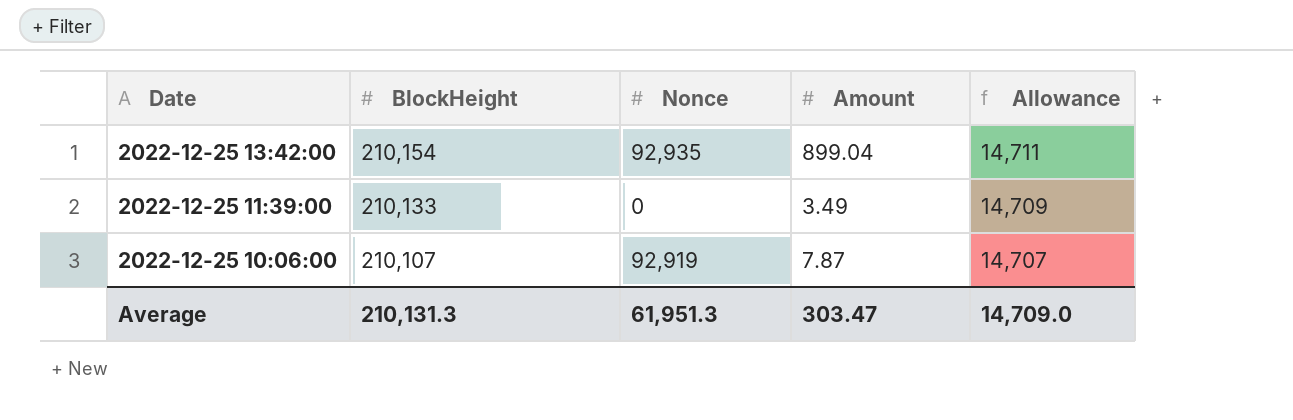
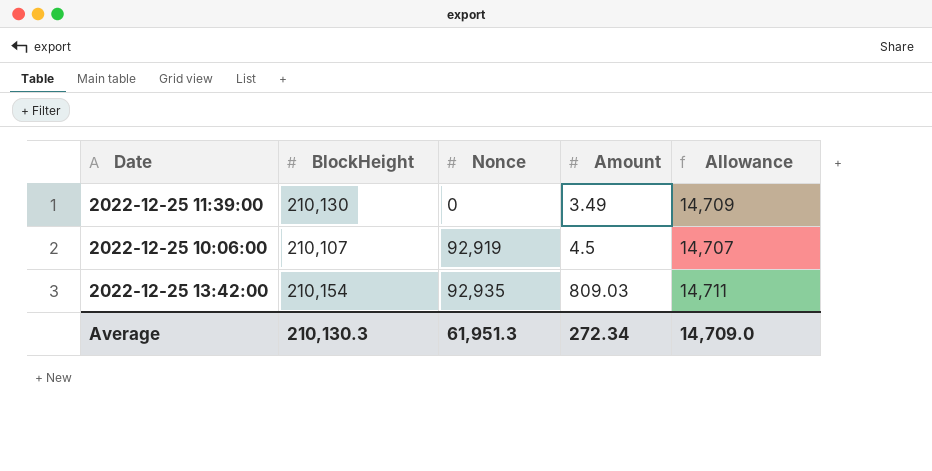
row order: Date descending -> Nonce ascending
2022-12-25 11:39:00 | BlockHeight: 210,133 -> 210,130
2022-12-25 10:06:00 | Amount: 7.87 -> 4.5
2022-12-25 13:42:00 | Amount: 899.04 -> 809.03
Average | BlockHeight: 210,131.3 -> 210,130.3
Average | Amount: 303.47 -> 272.34

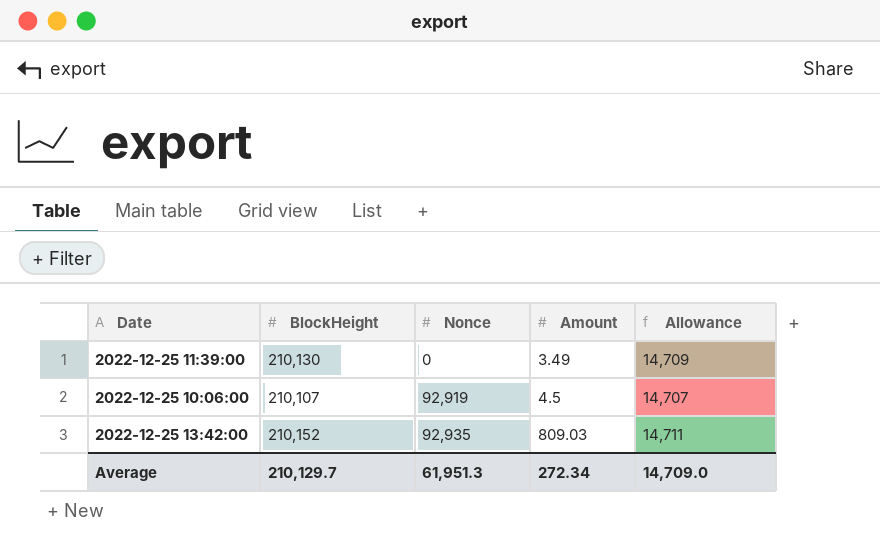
2022-12-25 13:42:00 | BlockHeight: 210,154 -> 210,152
Average | BlockHeight: 210,130.3 -> 210,129.7

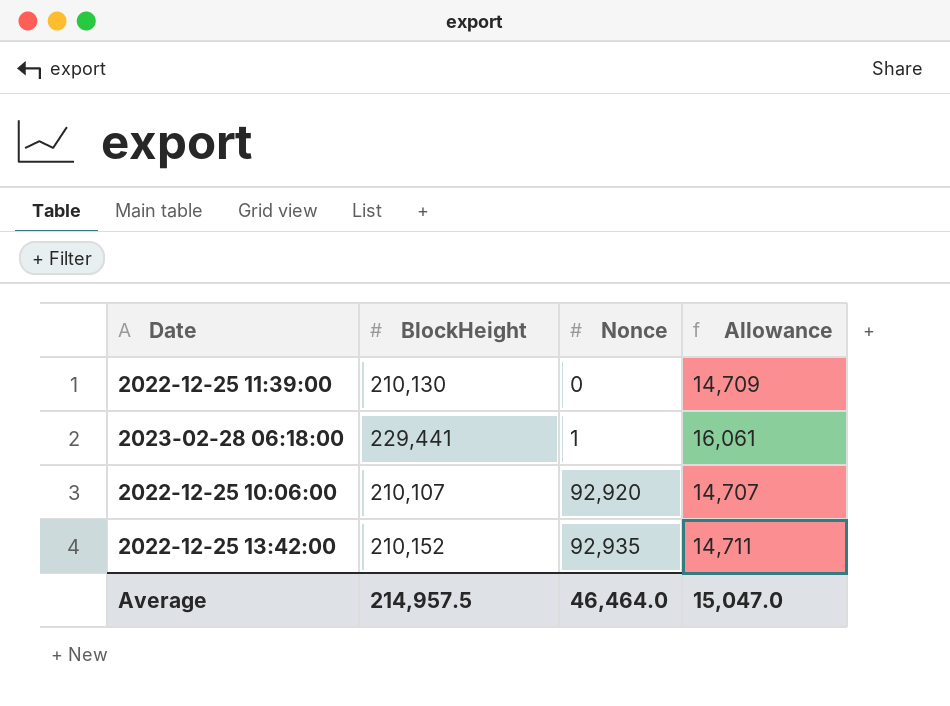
column Amount | position: 4 -> none
row 2023-02-28 06:18:00: none -> 229,441 | 1 | 16,061
2022-12-25 10:06:00 | Nonce: 92,919 -> 92,920
Average | BlockHeight: 210,129.7 -> 214,957.5
Average | Nonce: 61,951.3 -> 46,464.0
Average | Allowance: 14,709.0 -> 15,047.0

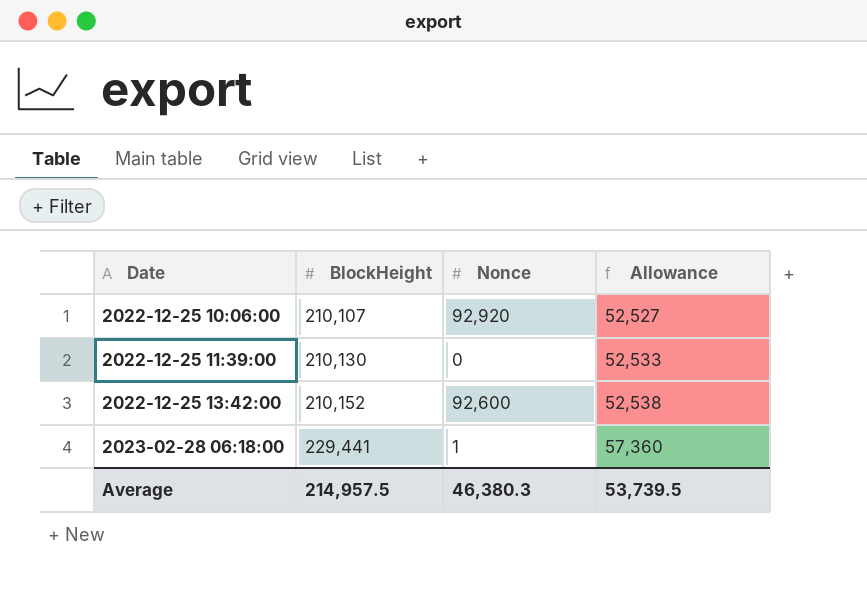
row order: Nonce ascending -> Date ascending
column Allowance | formula: [BlockHeight] * 0.07 -> [BlockHeight] * 0.25
2022-12-25 13:42:00 | Nonce: 92,935 -> 92,600
Average | Nonce: 46,464.0 -> 46,380.3
Average | Allowance: 15,047.0 -> 53,739.5

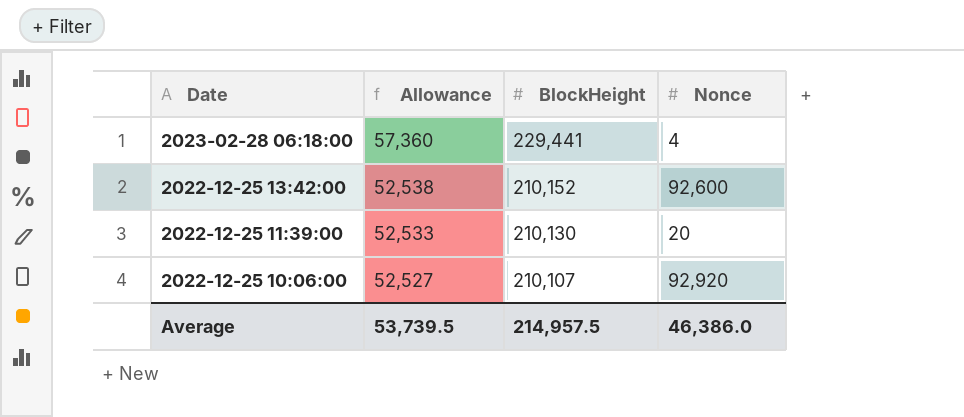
row order: Date ascending -> Date descending
column Allowance | position: 4 -> 2
2023-02-28 06:18:00 | Nonce: 1 -> 4
2022-12-25 11:39:00 | Nonce: 0 -> 20
Average | Nonce: 46,380.3 -> 46,386.0

